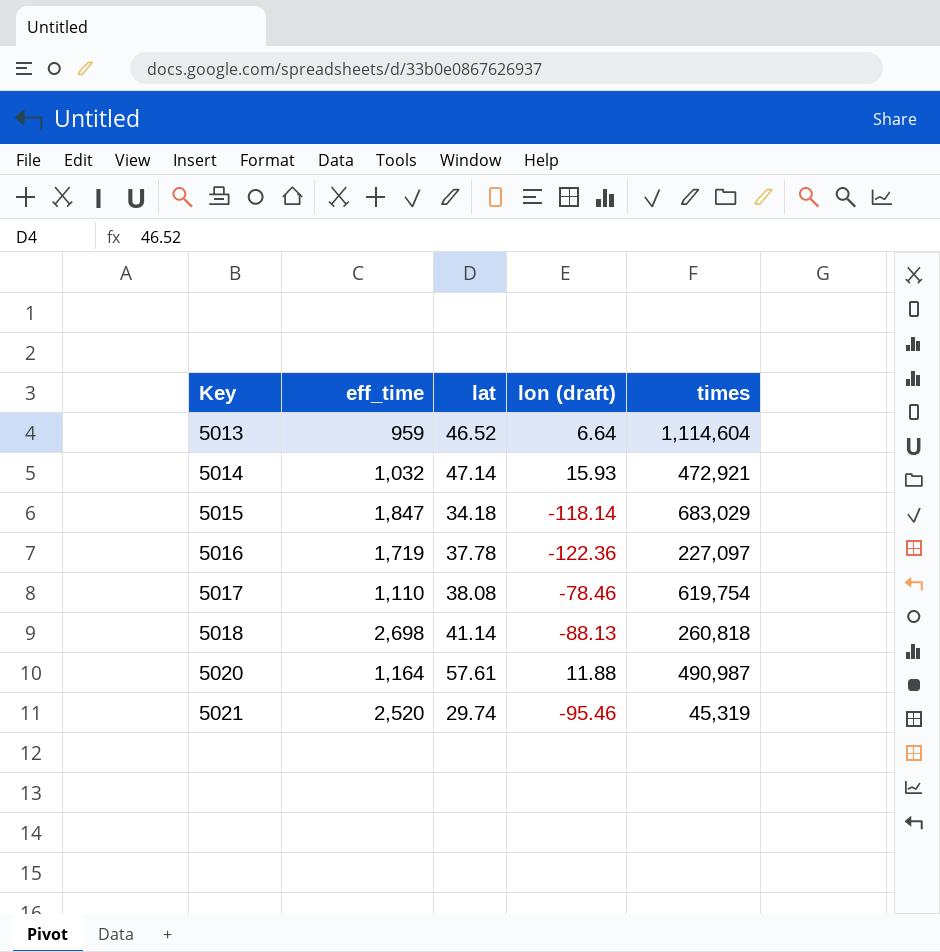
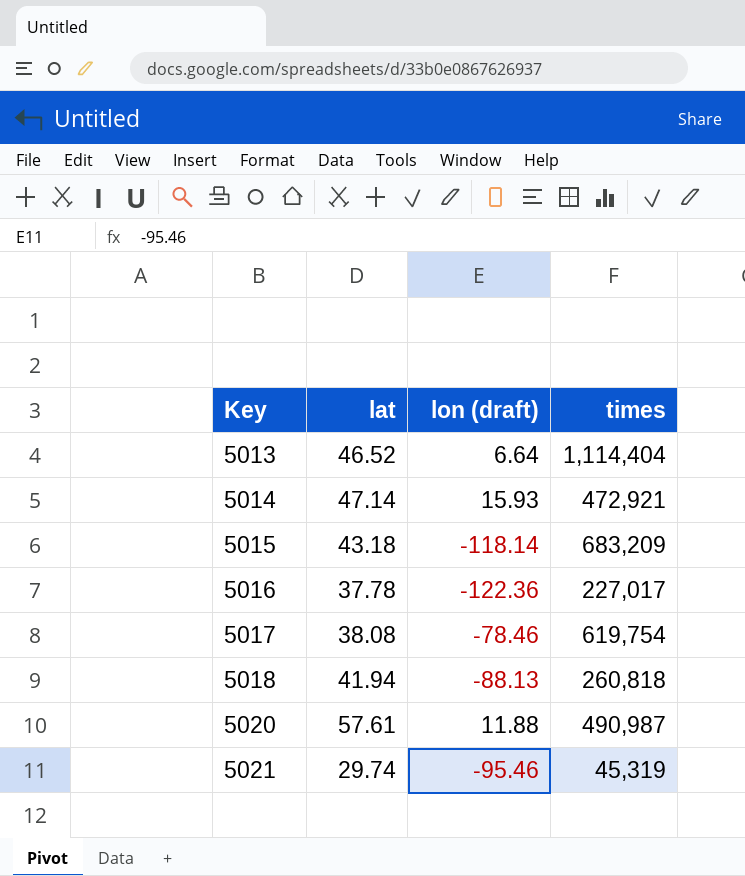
column eff_time | position: 2 -> none
5013 | times: 1,114,604 -> 1,114,404
5015 | lat: 34.18 -> 43.18
5015 | times: 683,029 -> 683,209
5016 | times: 227,097 -> 227,017
5018 | lat: 41.14 -> 41.94

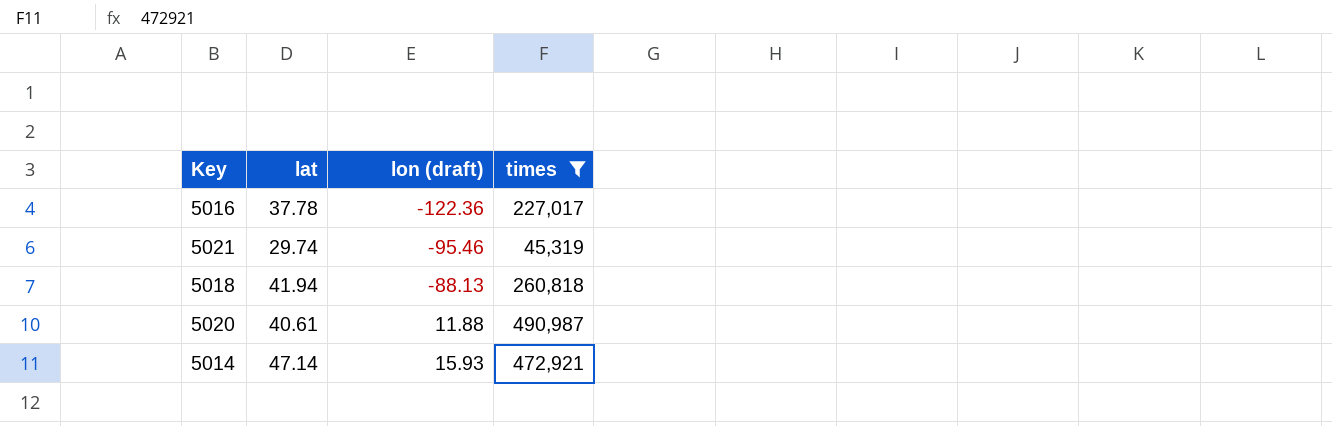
filter: none -> times <= 490,987
row order: Key ascending -> lon (draft) ascending
5020 | lat: 57.61 -> 40.61

